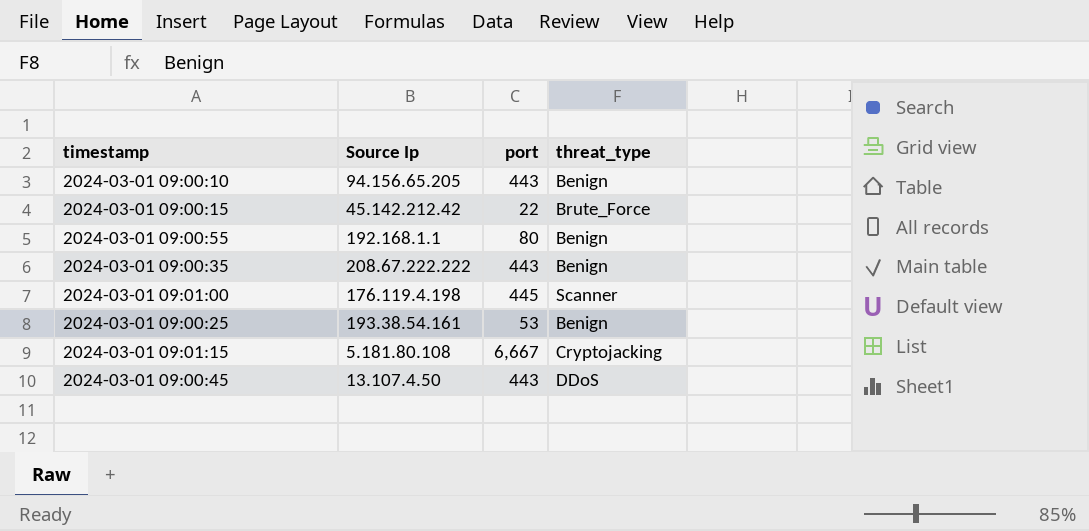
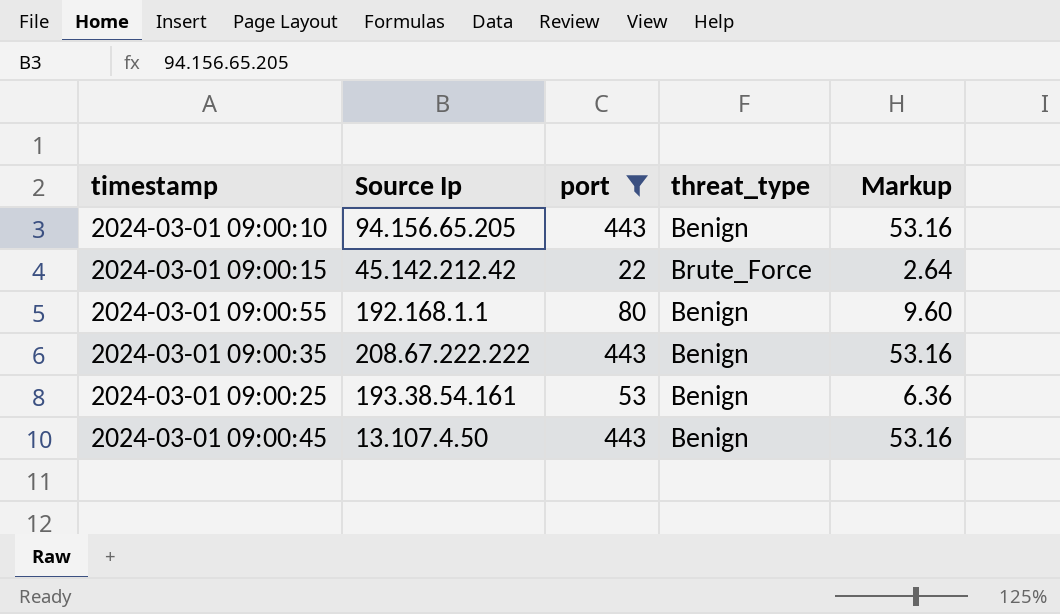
filter: none -> port <= 443
column Markup | formula: none -> [port] * 0.12
2024-03-01 09:00:45 | threat_type: DDoS -> Benign

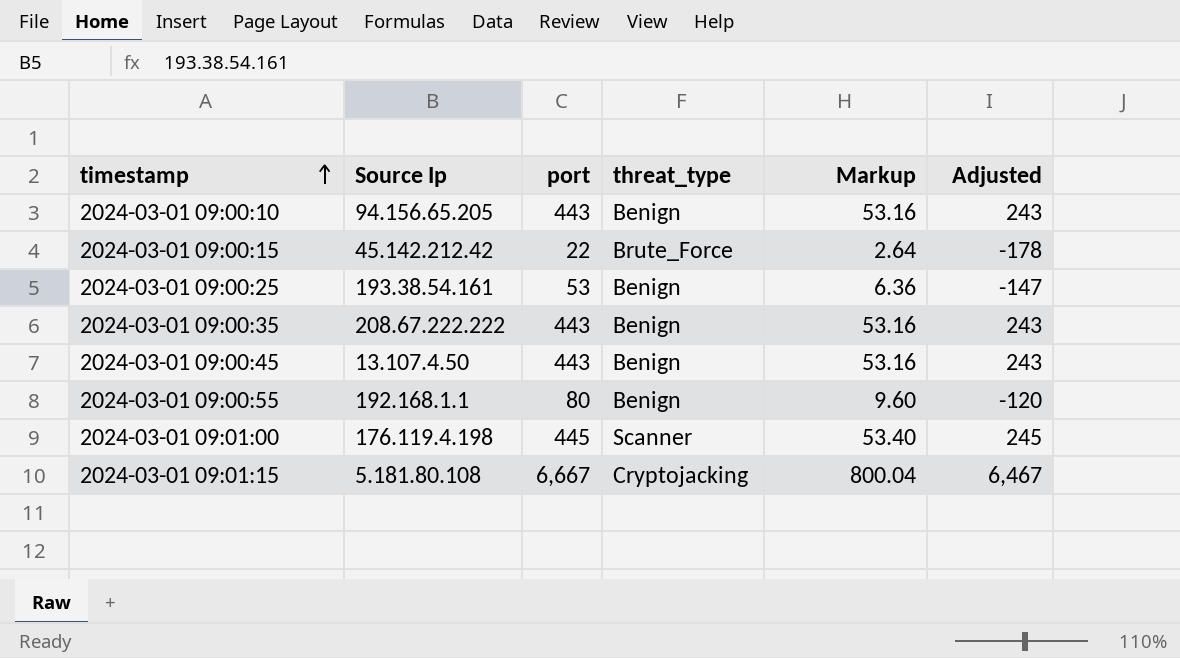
filter: port <= 443 -> none
row order: none -> timestamp ascending
column Adjusted | formula: none -> [port] - 200

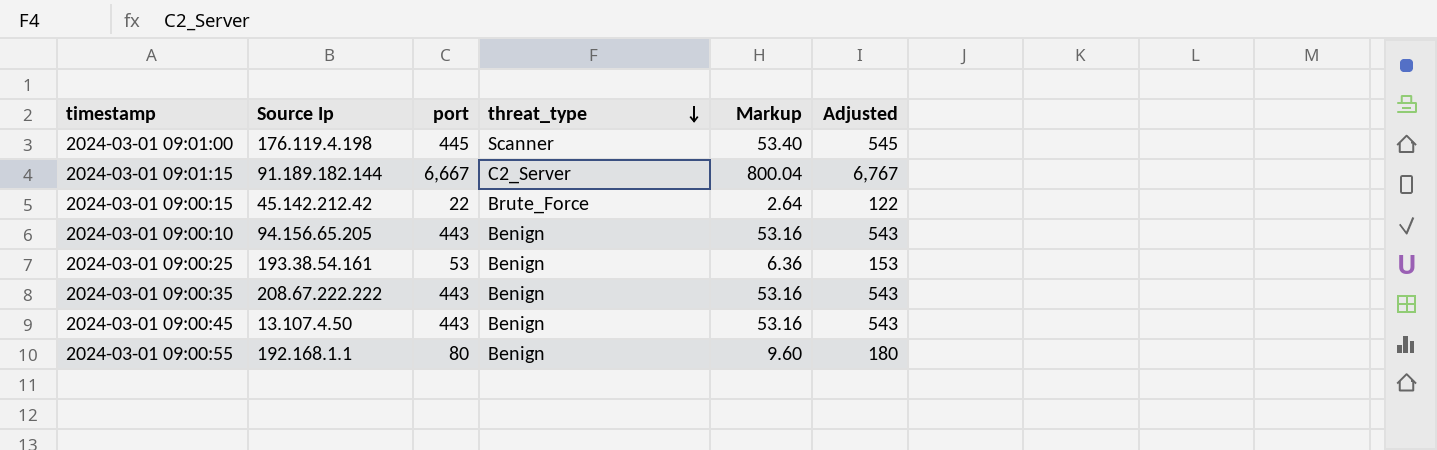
row order: timestamp ascending -> threat_type descending
column Adjusted | formula: [port] - 200 -> [port] + 100
2024-03-01 09:01:15 | Source Ip: 5.181.80.108 -> 91.189.182.144
2024-03-01 09:01:15 | threat_type: Cryptojacking -> C2_Server

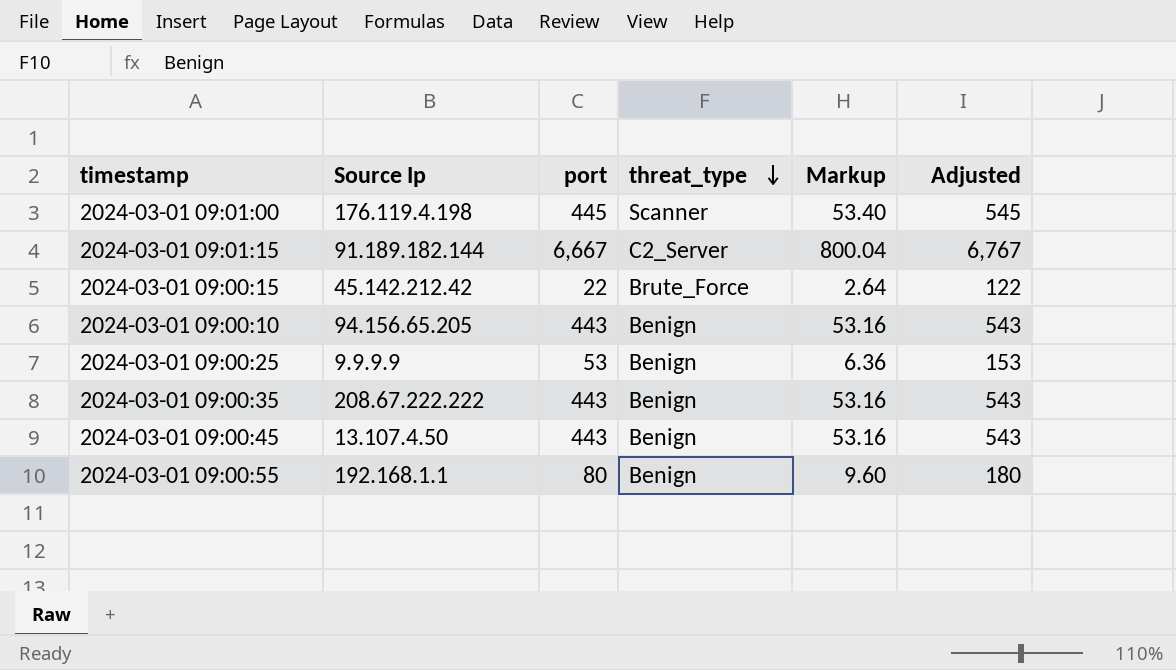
2024-03-01 09:00:25 | Source Ip: 193.38.54.161 -> 9.9.9.9

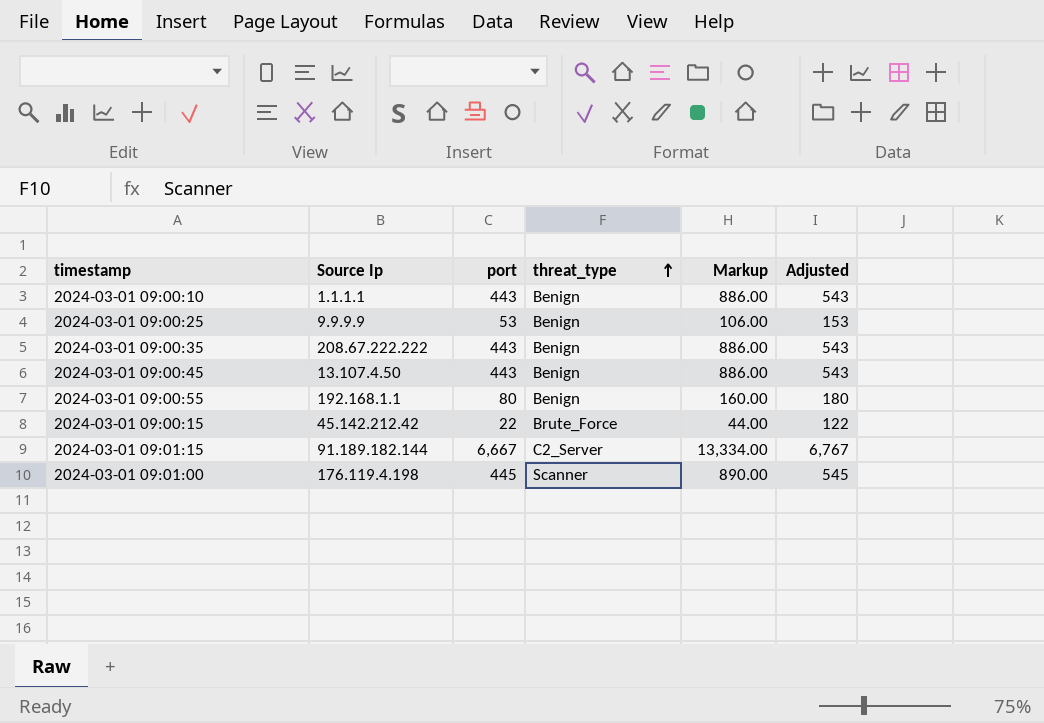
row order: threat_type descending -> threat_type ascending
column Markup | formula: [port] * 0.12 -> [port] * 2
2024-03-01 09:00:10 | Source Ip: 94.156.65.205 -> 1.1.1.1

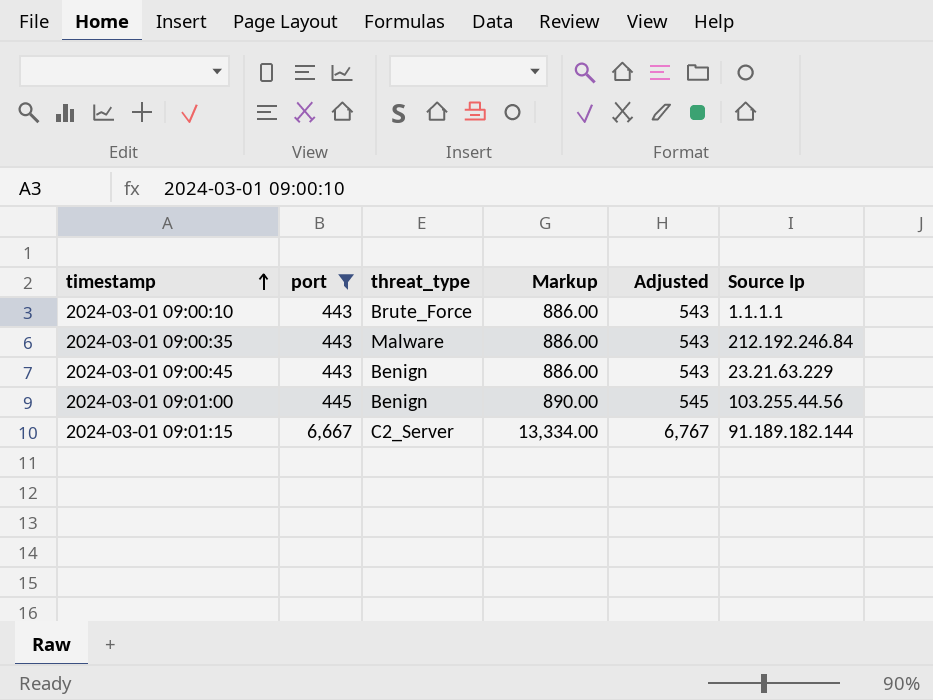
filter: none -> port >= 443
row order: threat_type ascending -> timestamp ascending
column Source Ip | position: 2 -> 6
2024-03-01 09:00:10 | threat_type: Benign -> Brute_Force
2024-03-01 09:00:35 | threat_type: Benign -> Malware
2024-03-01 09:00:35 | Source Ip: 208.67.222.222 -> 212.192.246.84
2024-03-01 09:00:45 | Source Ip: 13.107.4.50 -> 23.21.63.229
2024-03-01 09:01:00 | threat_type: Scanner -> Benign
2024-03-01 09:01:00 | Source Ip: 176.119.4.198 -> 103.255.44.56

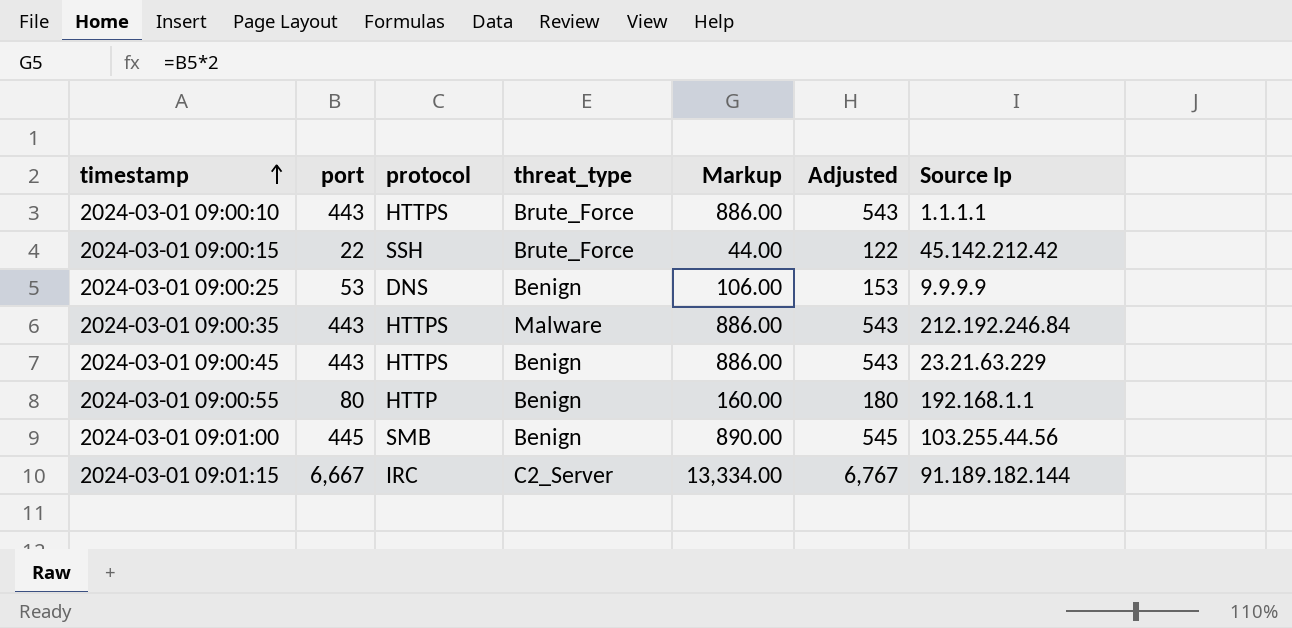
filter: port >= 443 -> none
column protocol | position: none -> 3

